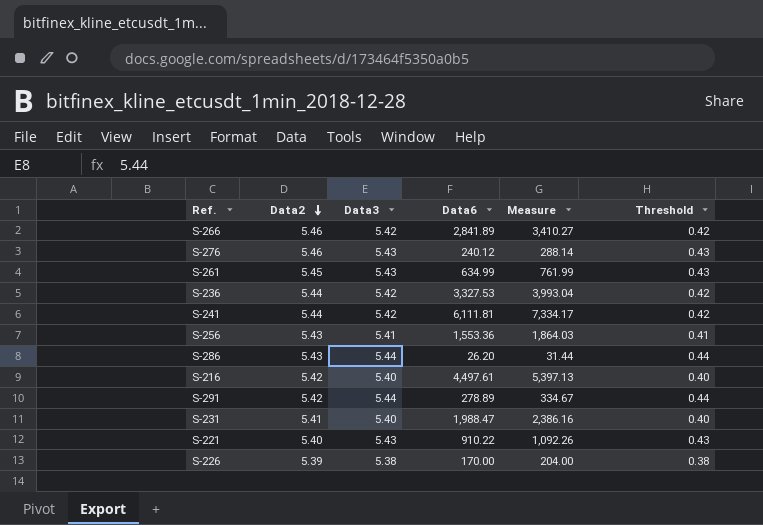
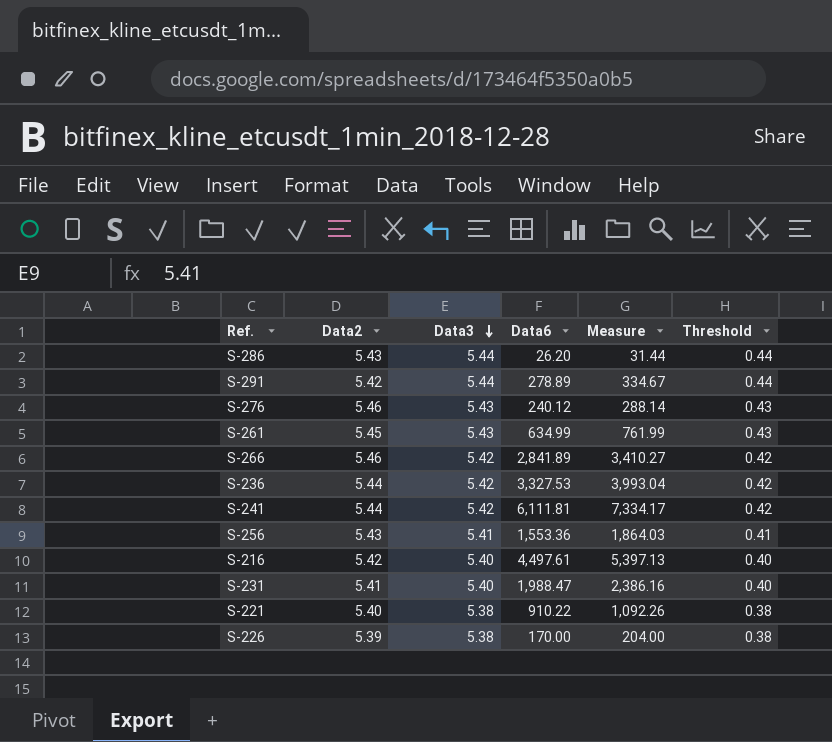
row order: Data2 descending -> Data3 descending
S-221 | Data3: 5.43 -> 5.38
S-221 | Threshold: 0.43 -> 0.38

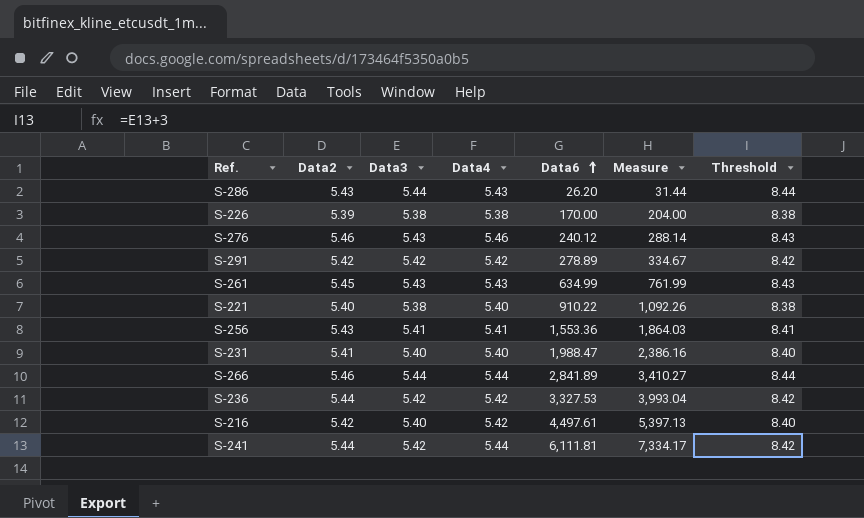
row order: Data3 descending -> Data6 ascending
column Data4 | position: none -> 4
column Threshold | formula: [Data3] - 5 -> [Data3] + 3
S-291 | Data3: 5.44 -> 5.42
S-266 | Data3: 5.42 -> 5.44

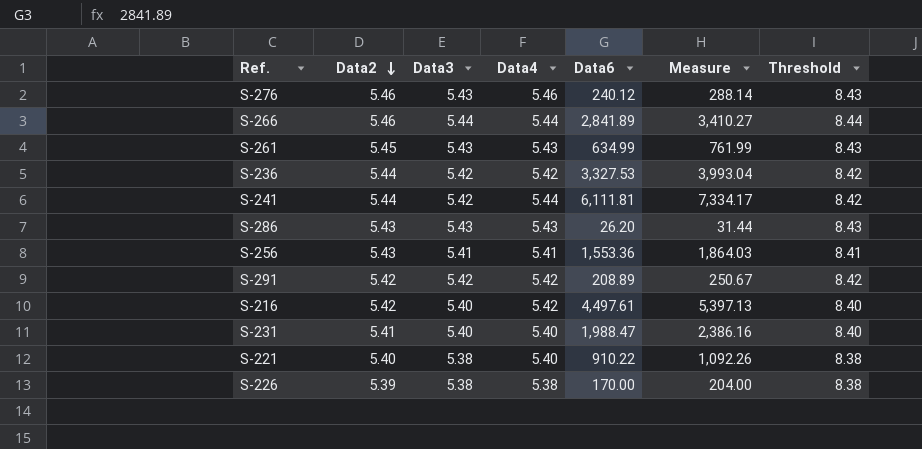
row order: Data6 ascending -> Data2 descending
S-286 | Data3: 5.44 -> 5.43
S-286 | Threshold: 8.44 -> 8.43
S-291 | Data6: 278.89 -> 208.89
S-291 | Measure: 334.67 -> 250.67

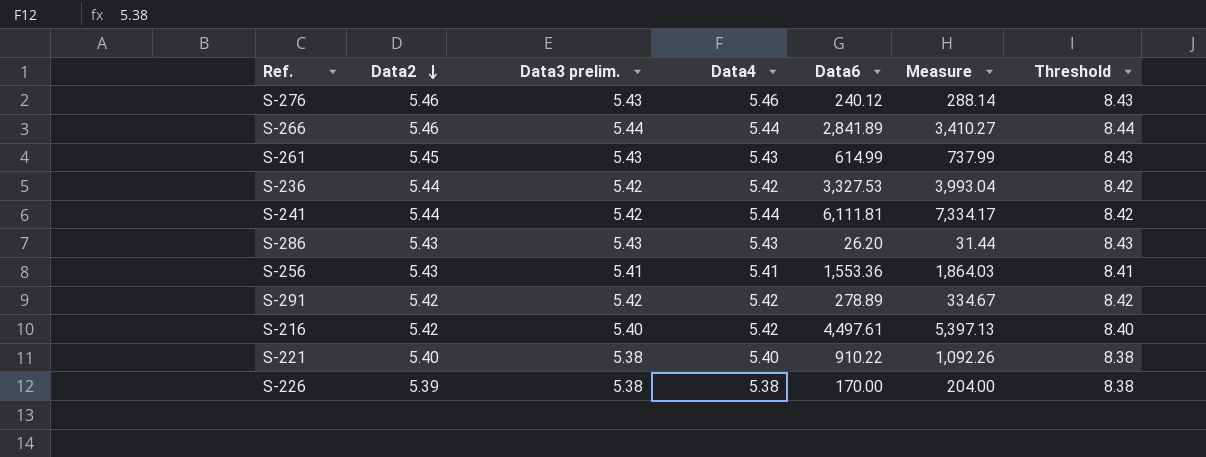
column name: Data3 -> Data3 prelim.
row S-231: 5.41 | 5.40 | 5.40 | 1,988.47 | 2,386.16 | 8.40 -> none
S-261 | Data6: 634.99 -> 614.99
S-261 | Measure: 761.99 -> 737.99
S-291 | Data6: 208.89 -> 278.89
S-291 | Measure: 250.67 -> 334.67

